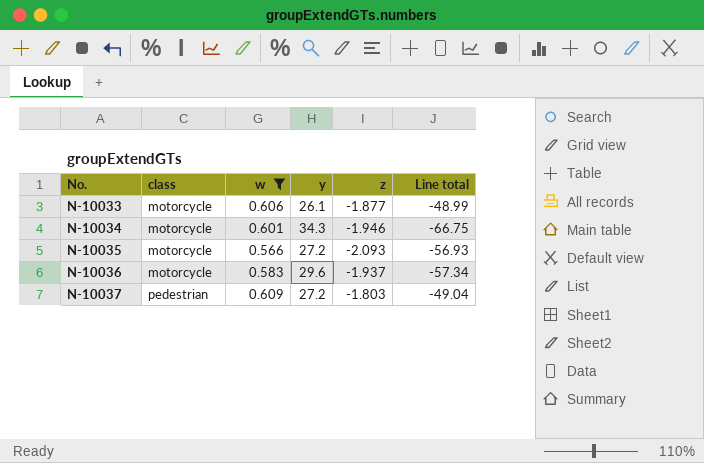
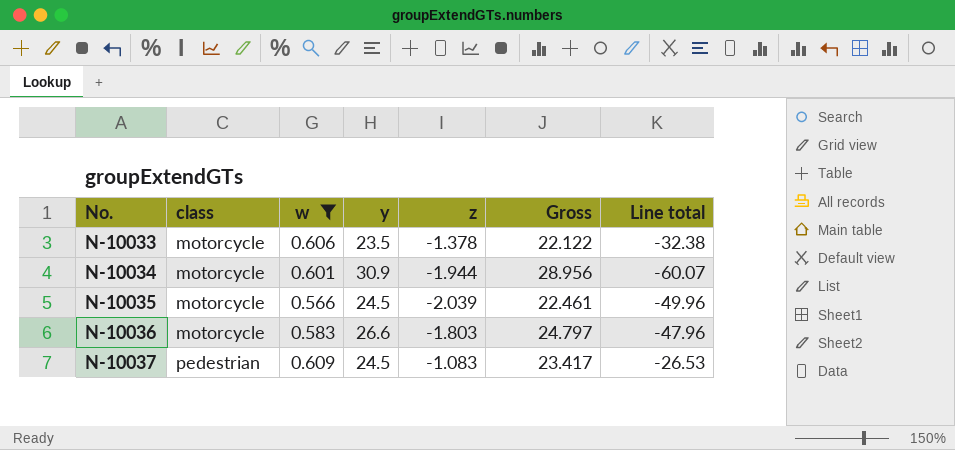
column Gross | formula: none -> [y] + [z]
N-10033 | y: 26.1 -> 23.5
N-10033 | z: -1.877 -> -1.378
N-10033 | Line total: -48.99 -> -32.38
N-10034 | y: 34.3 -> 30.9
N-10034 | z: -1.946 -> -1.944
N-10034 | Line total: -66.75 -> -60.07
N-10035 | y: 27.2 -> 24.5
N-10035 | z: -2.093 -> -2.039
N-10035 | Line total: -56.93 -> -49.96
N-10036 | y: 29.6 -> 26.6
N-10036 | z: -1.937 -> -1.803
N-10036 | Line total: -57.34 -> -47.96
N-10037 | y: 27.2 -> 24.5
N-10037 | z: -1.803 -> -1.083
N-10037 | Line total: -49.04 -> -26.53

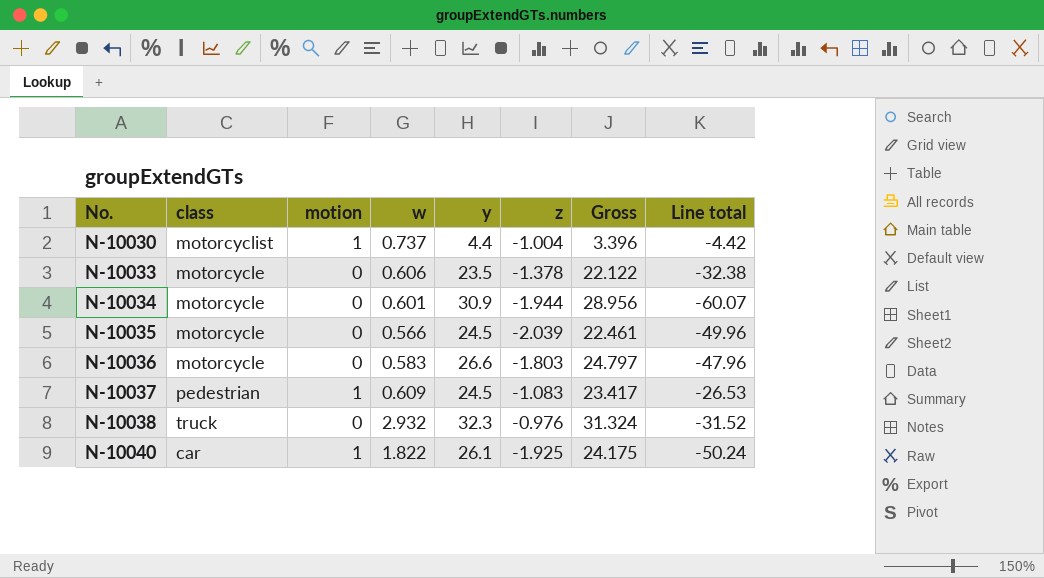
filter: w <= 0.609 -> none
column motion | position: none -> 3

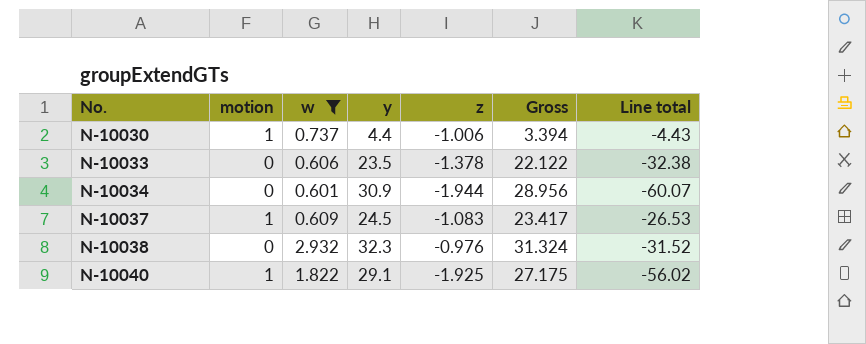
filter: none -> w >= 0.601
column class | position: 2 -> none
N-10030 | z: -1.004 -> -1.006
N-10030 | Gross: 3.396 -> 3.394
N-10030 | Line total: -4.42 -> -4.43
N-10040 | y: 26.1 -> 29.1
N-10040 | Gross: 24.175 -> 27.175
N-10040 | Line total: -50.24 -> -56.02

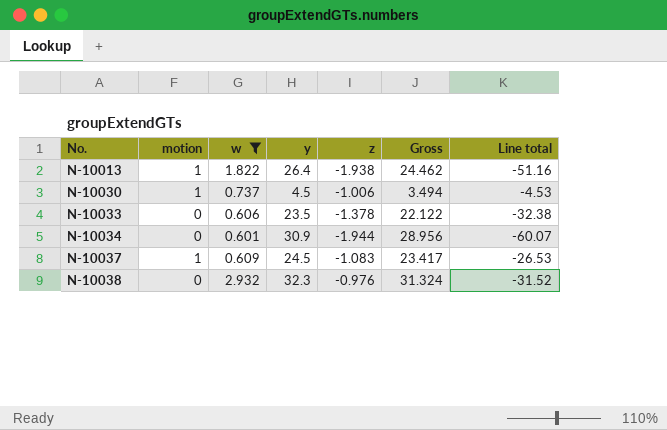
row N-10040: 1 | 1.822 | 29.1 | -1.925 | 27.175 | -56.02 -> none
row N-10013: none -> 1 | 1.822 | 26.4 | -1.938 | 24.462 | -51.16
N-10030 | y: 4.4 -> 4.5
N-10030 | Gross: 3.394 -> 3.494
N-10030 | Line total: -4.43 -> -4.53

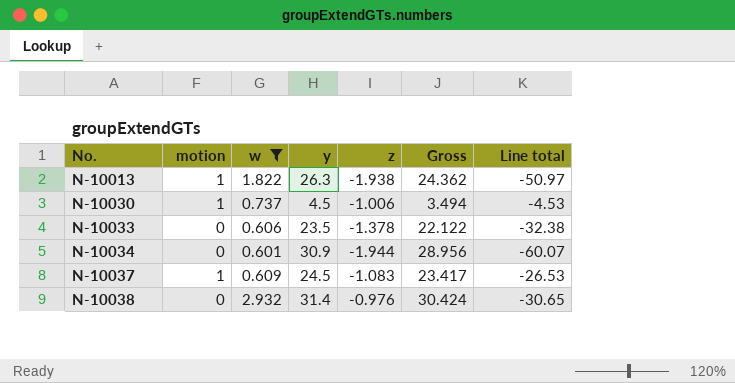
N-10013 | y: 26.4 -> 26.3
N-10013 | Gross: 24.462 -> 24.362
N-10013 | Line total: -51.16 -> -50.97
N-10038 | y: 32.3 -> 31.4
N-10038 | Gross: 31.324 -> 30.424
N-10038 | Line total: -31.52 -> -30.65

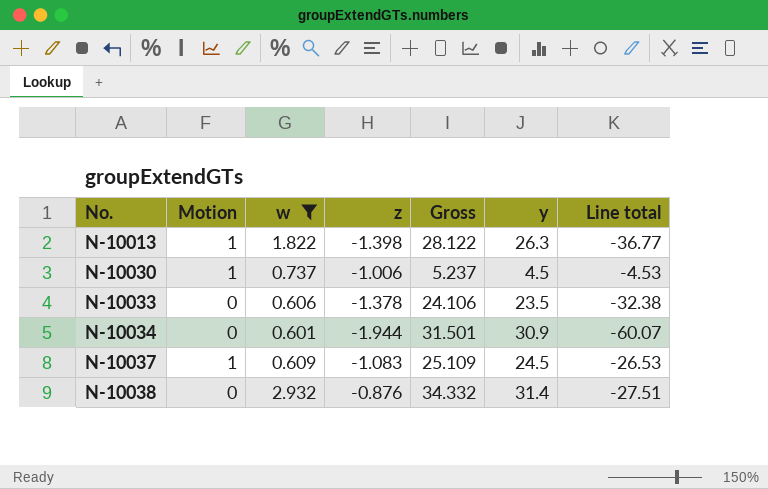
column name: motion -> Motion
column Gross | formula: [y] + [z] -> [w] + [y]
column y | position: 4 -> 6
N-10013 | z: -1.938 -> -1.398
N-10013 | Line total: -50.97 -> -36.77
N-10038 | z: -0.976 -> -0.876
N-10038 | Line total: -30.65 -> -27.51

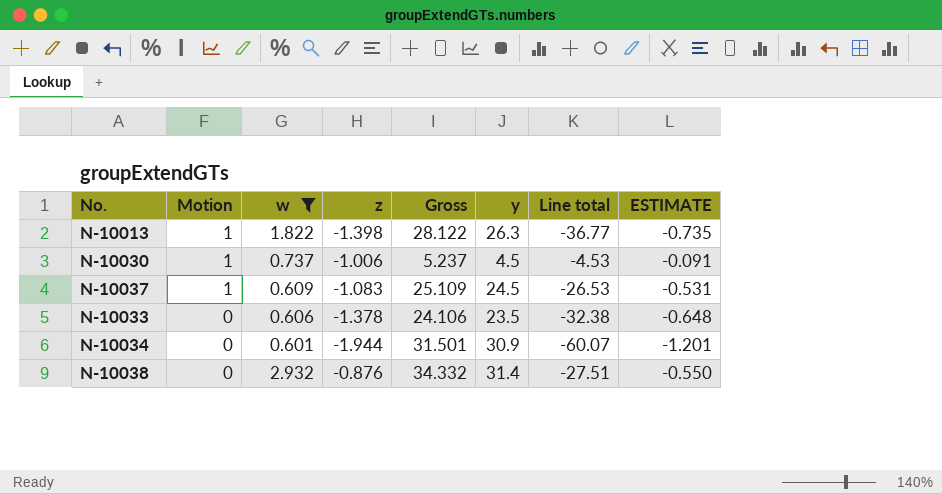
row order: No. ascending -> Motion descending
column ESTIMATE | formula: none -> [Line total] * 0.02

